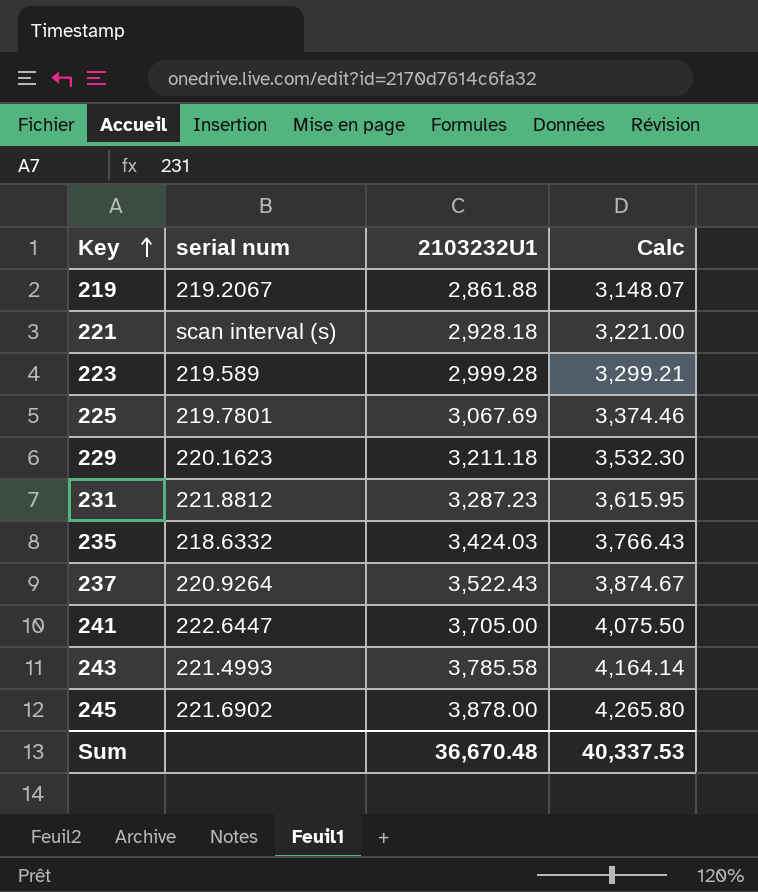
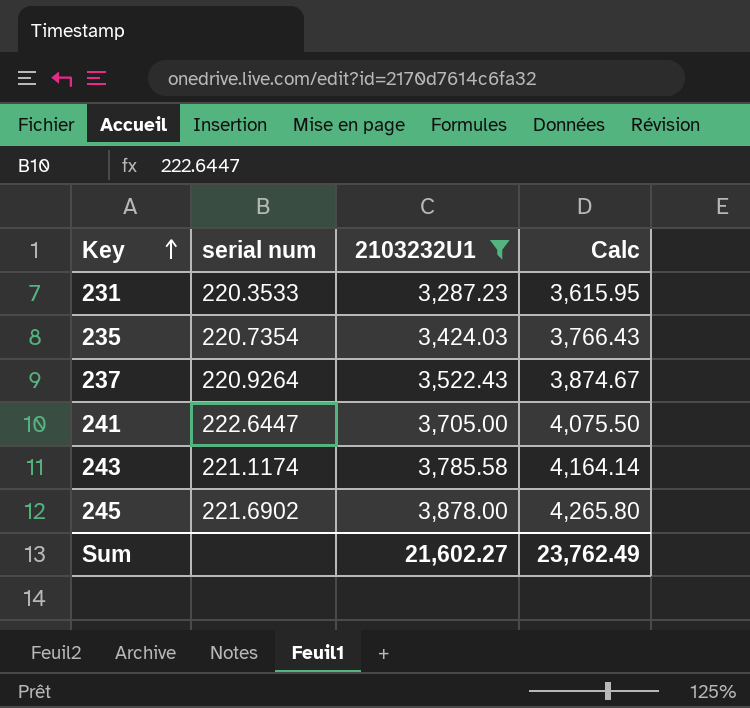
filter: none -> 2103232U1 >= 3,287.23
231 | serial num: 221.8812 -> 220.3533
235 | serial num: 218.6332 -> 220.7354
243 | serial num: 221.4993 -> 221.1174
Sum | 2103232U1: 36,670.48 -> 21,602.27
Sum | Calc: 40,337.53 -> 23,762.49

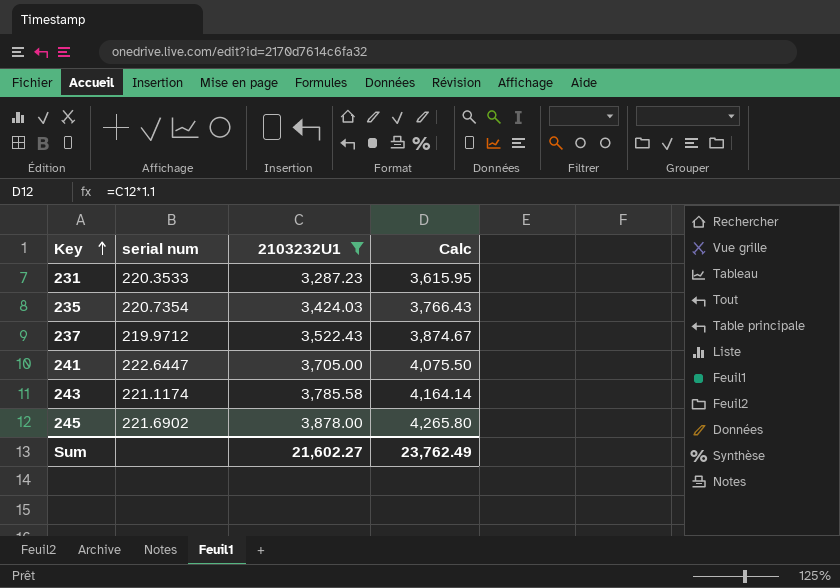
237 | serial num: 220.9264 -> 219.9712

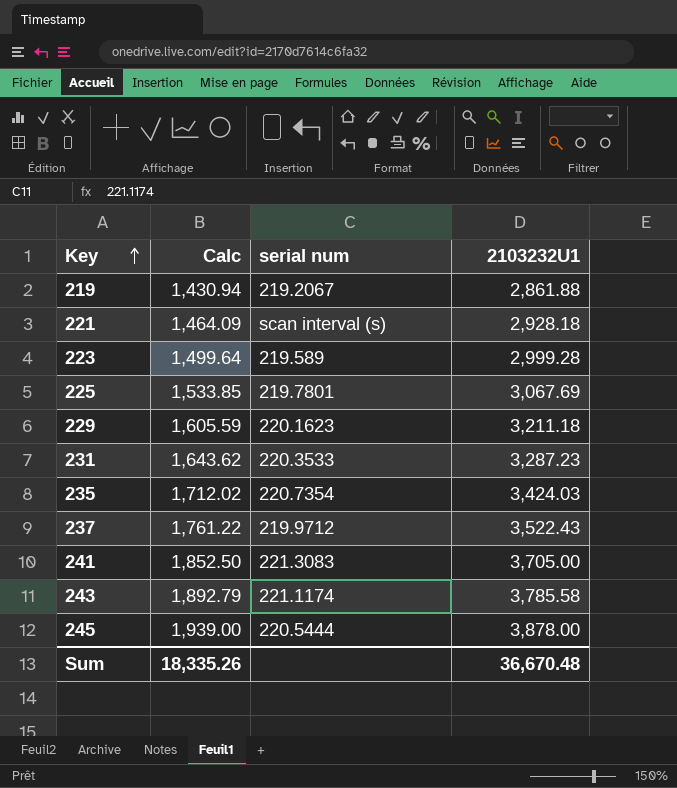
filter: 2103232U1 >= 3,287.23 -> none
column Calc | formula: [2103232U1] * 1.1 -> [2103232U1] * 0.5
column Calc | position: 4 -> 2
241 | serial num: 222.6447 -> 221.3083
245 | serial num: 221.6902 -> 220.5444
Sum | Calc: 23,762.49 -> 18,335.26
Sum | 2103232U1: 21,602.27 -> 36,670.48

